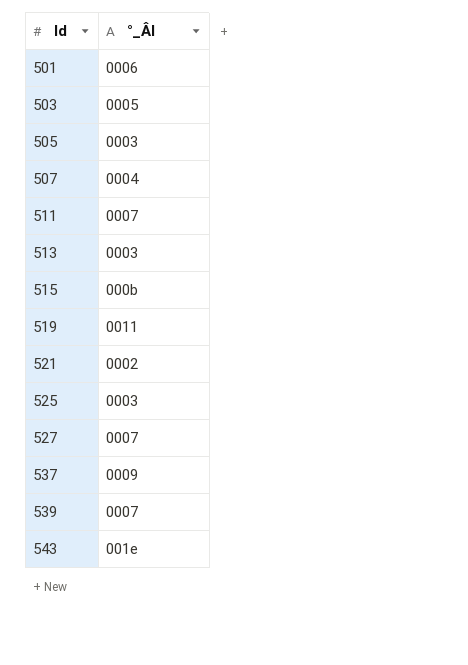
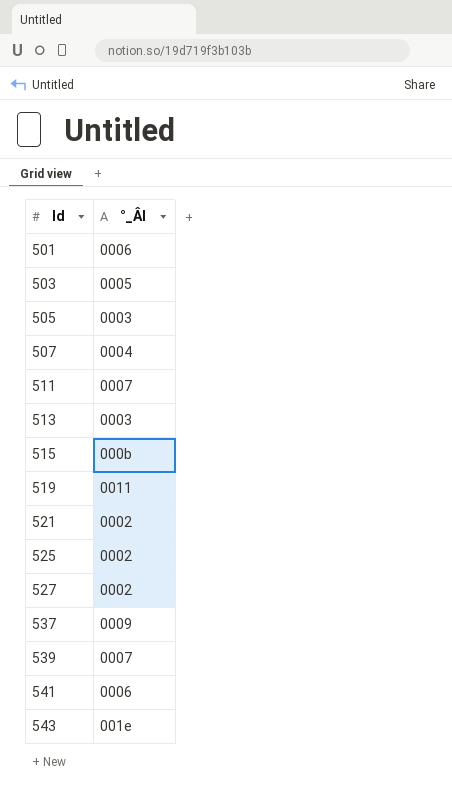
525 | °_ÂI: 0003 -> 0002
527 | °_ÂI: 0007 -> 0002
row 541: none -> 0006

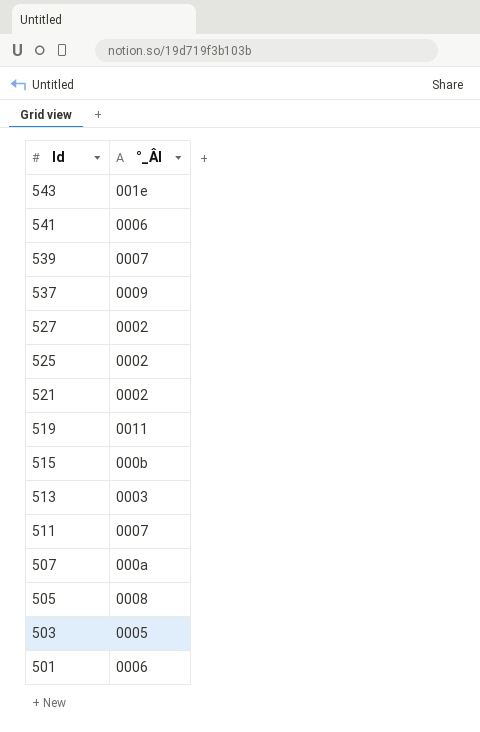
row order: Id ascending -> Id descending
507 | °_ÂI: 0004 -> 000a
505 | °_ÂI: 0003 -> 0008

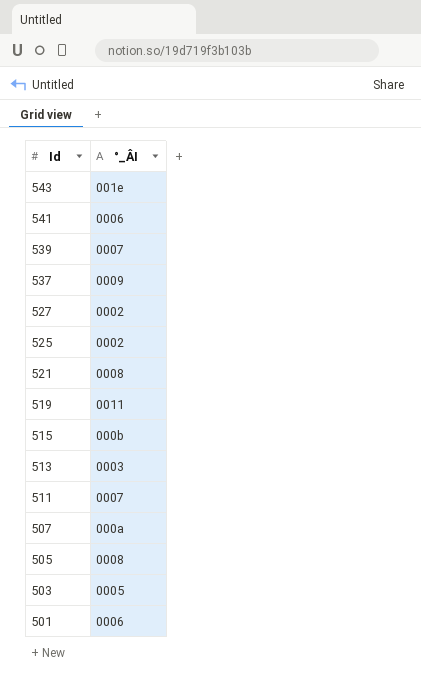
521 | °_ÂI: 0002 -> 0008

